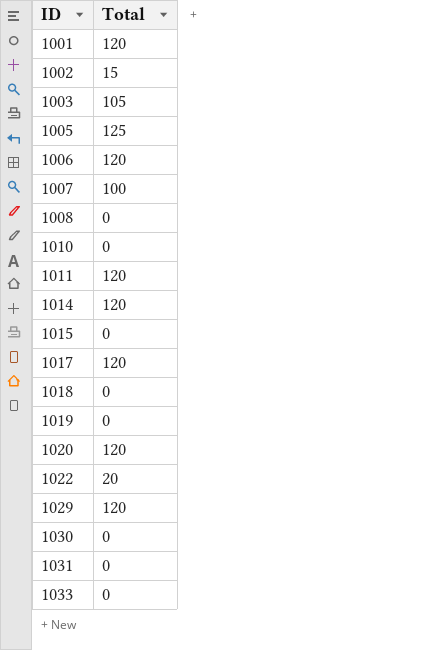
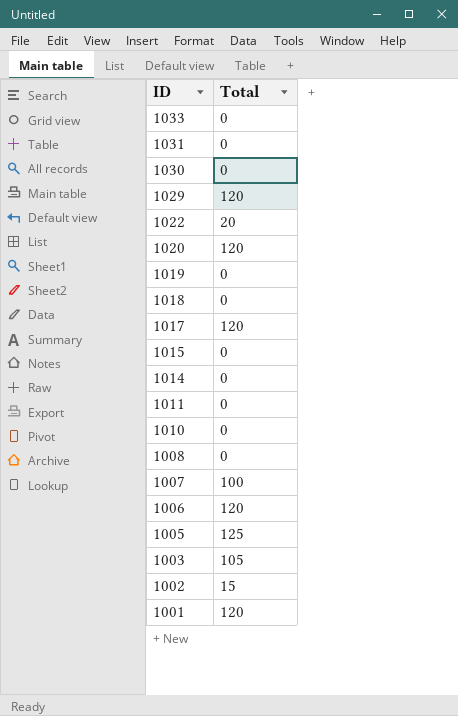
row order: ID ascending -> ID descending
1014 | Total: 120 -> 0
1011 | Total: 120 -> 0

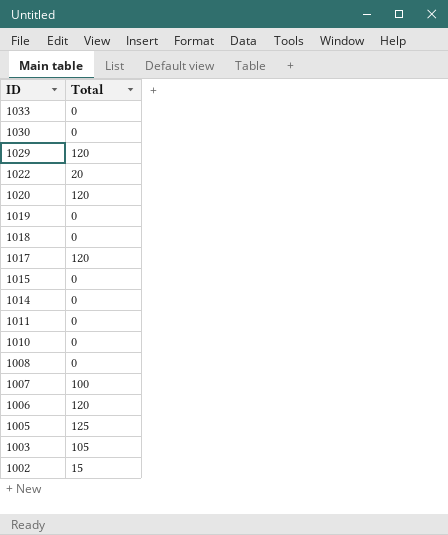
row 1031: 0 -> none
row 1001: 120 -> none

